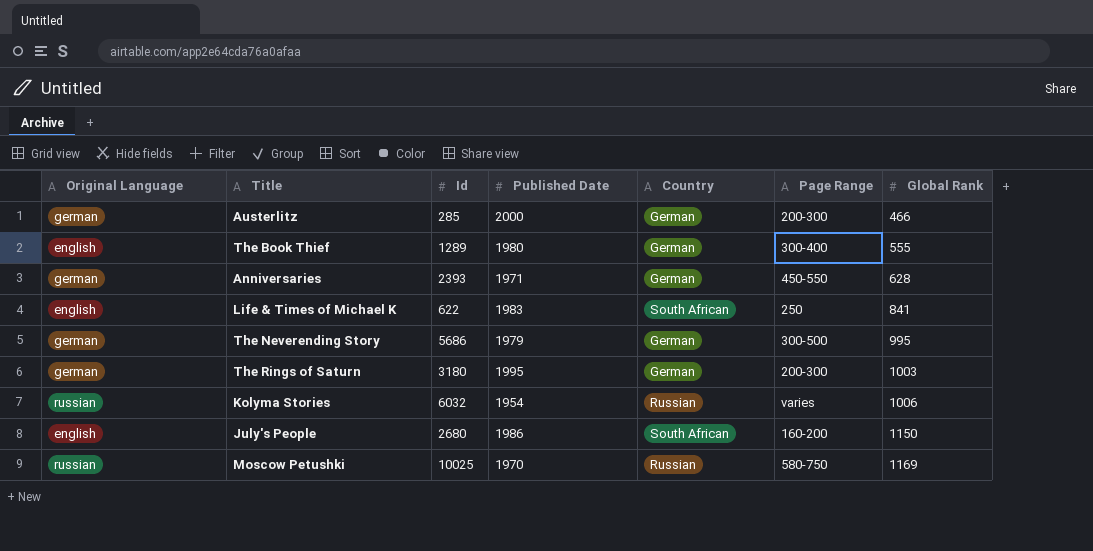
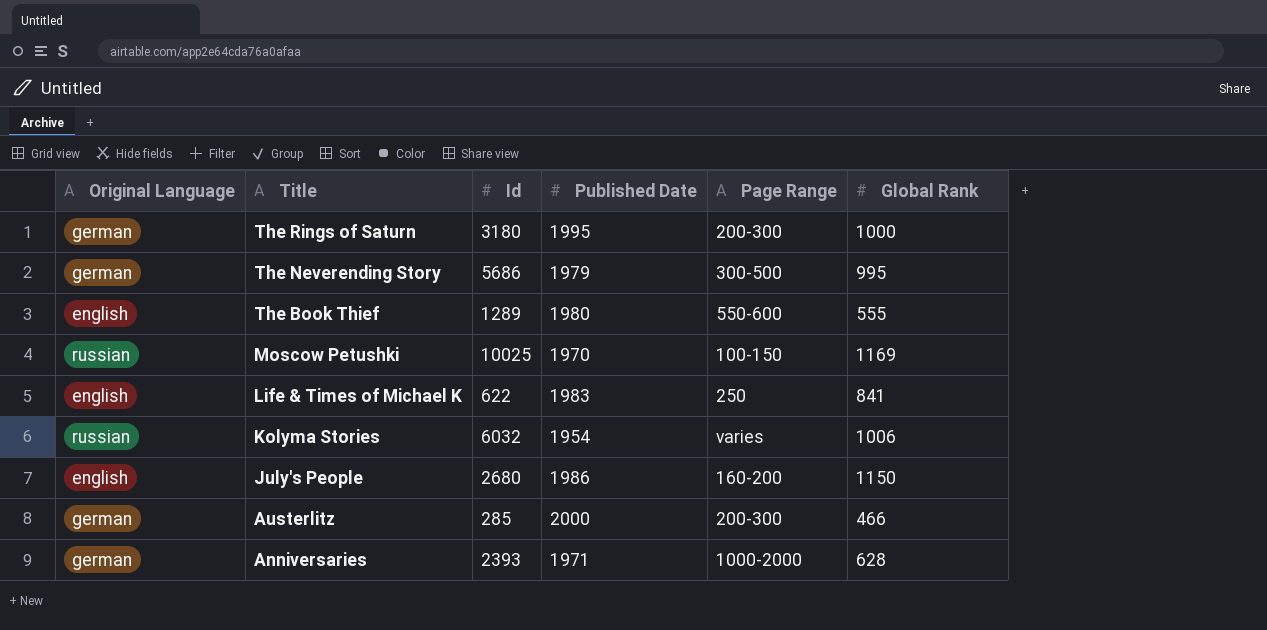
row order: Global Rank ascending -> Title descending
column Country | position: 5 -> none
The Rings of Saturn | Global Rank: 1003 -> 1000
The Book Thief | Page Range: 300-400 -> 550-600
Moscow Petushki | Page Range: 580-750 -> 100-150
Anniversaries | Page Range: 450-550 -> 1000-2000

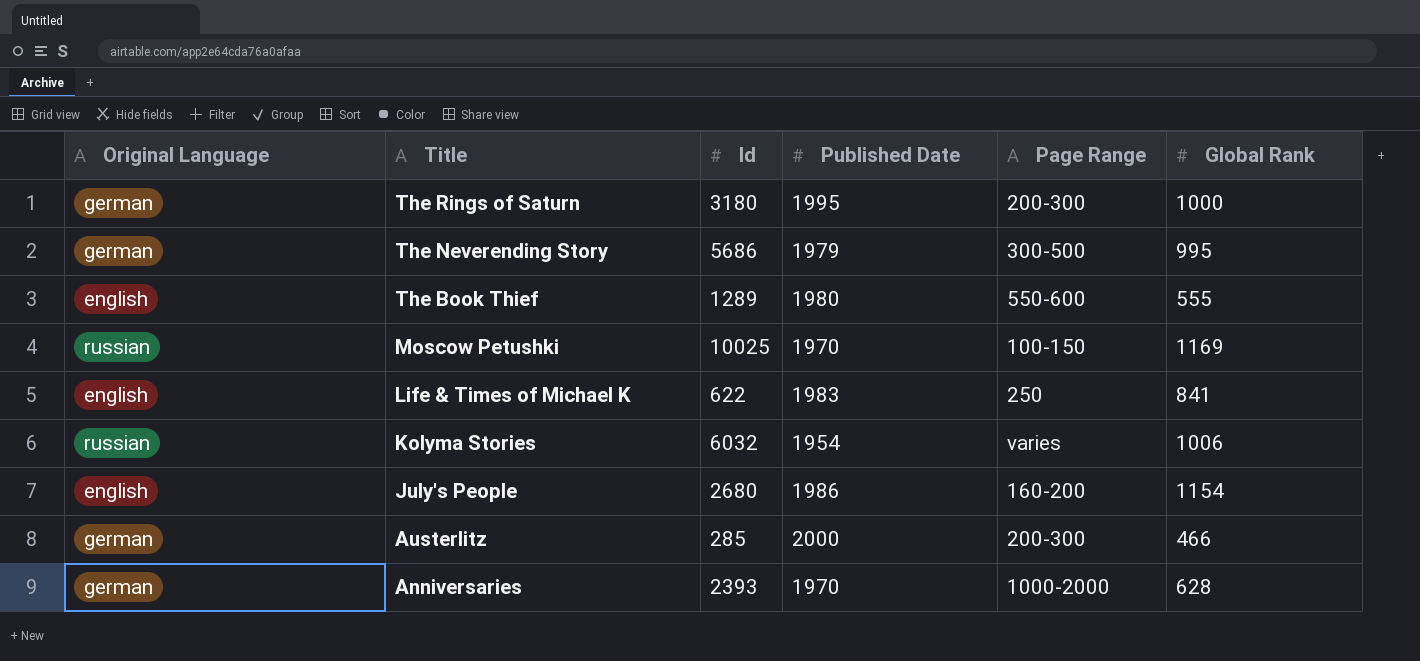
July's People | Global Rank: 1150 -> 1154
Anniversaries | Published Date: 1971 -> 1970

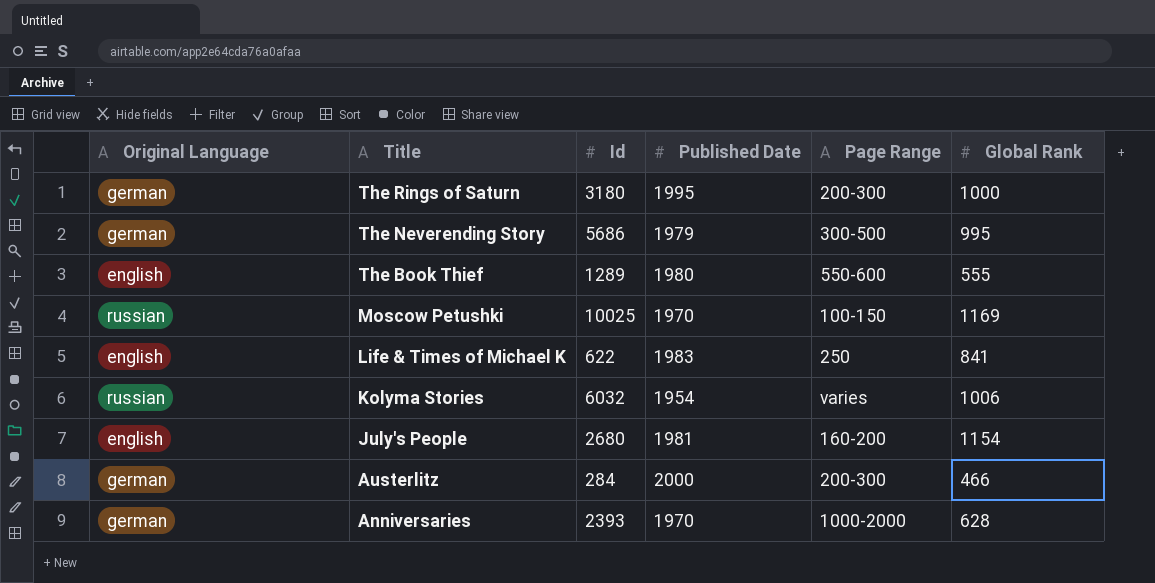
July's People | Published Date: 1986 -> 1981
Austerlitz | Id: 285 -> 284

